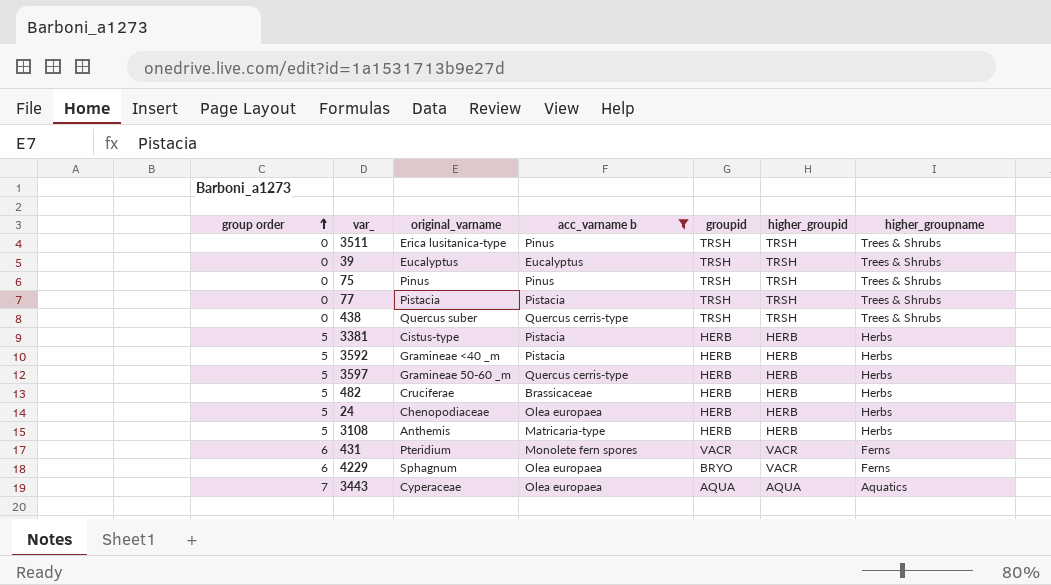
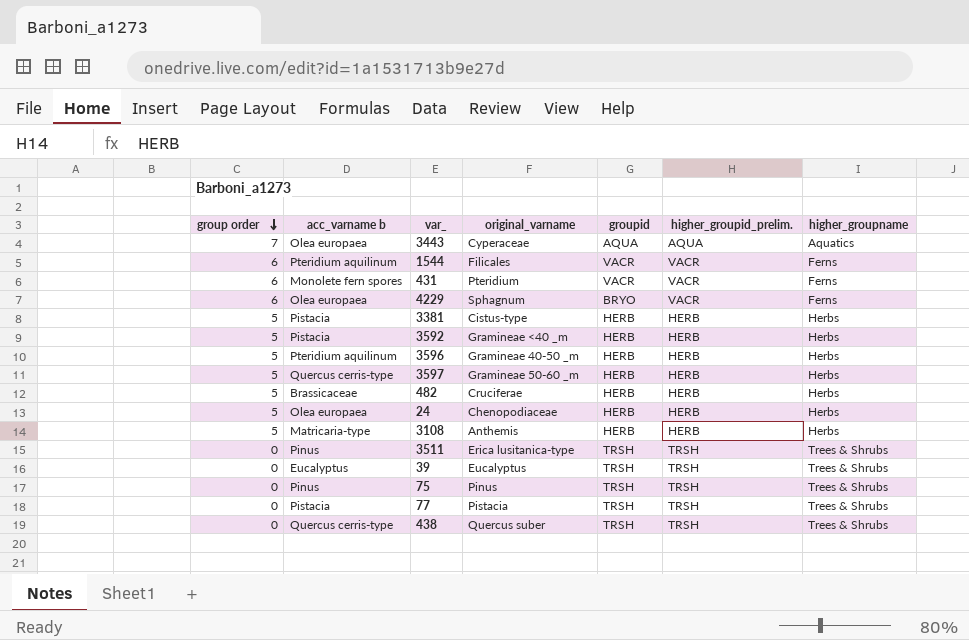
filter: acc_varname b != Pteridium aquilinum -> none
row order: group order ascending -> group order descending
column acc_varname b | position: 4 -> 2
column name: higher_groupid -> higher_groupid_prelim.

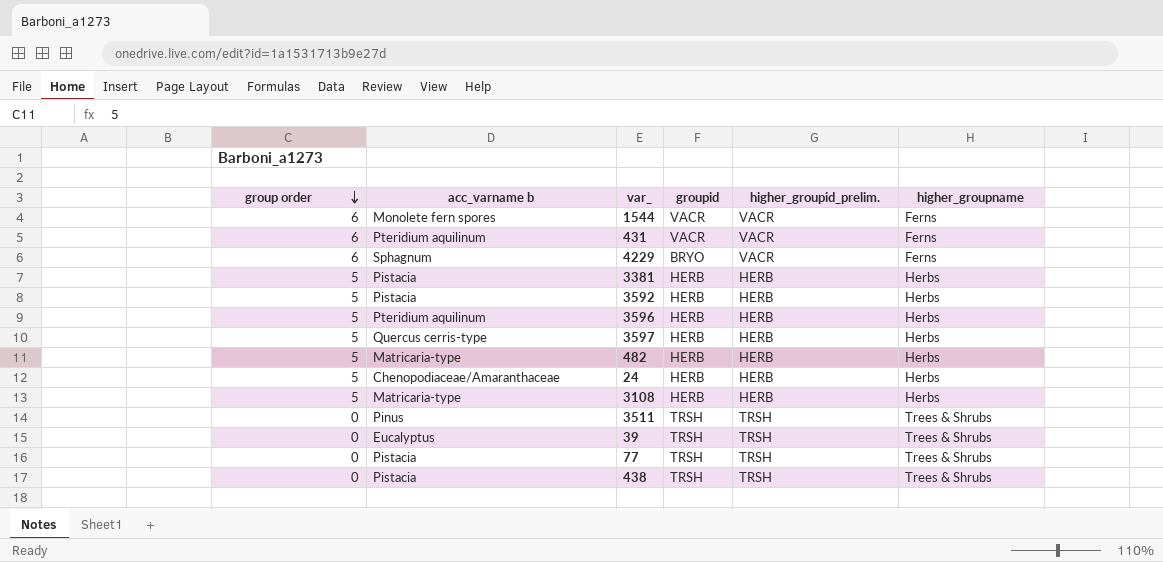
column original_varname | position: 4 -> none
row 3443: 7 | Olea europaea | Cyperaceae | AQUA | AQUA | Aquatics -> none
row 75: 0 | Pinus | Pinus | TRSH | TRSH | Trees & Shrubs -> none
1544 | acc_varname b: Pteridium aquilinum -> Monolete fern spores
431 | acc_varname b: Monolete fern spores -> Pteridium aquilinum
4229 | acc_varname b: Olea europaea -> Sphagnum
482 | acc_varname b: Brassicaceae -> Matricaria-type
24 | acc_varname b: Olea europaea -> Chenopodiaceae/Amaranthaceae
438 | acc_varname b: Quercus cerris-type -> Pistacia

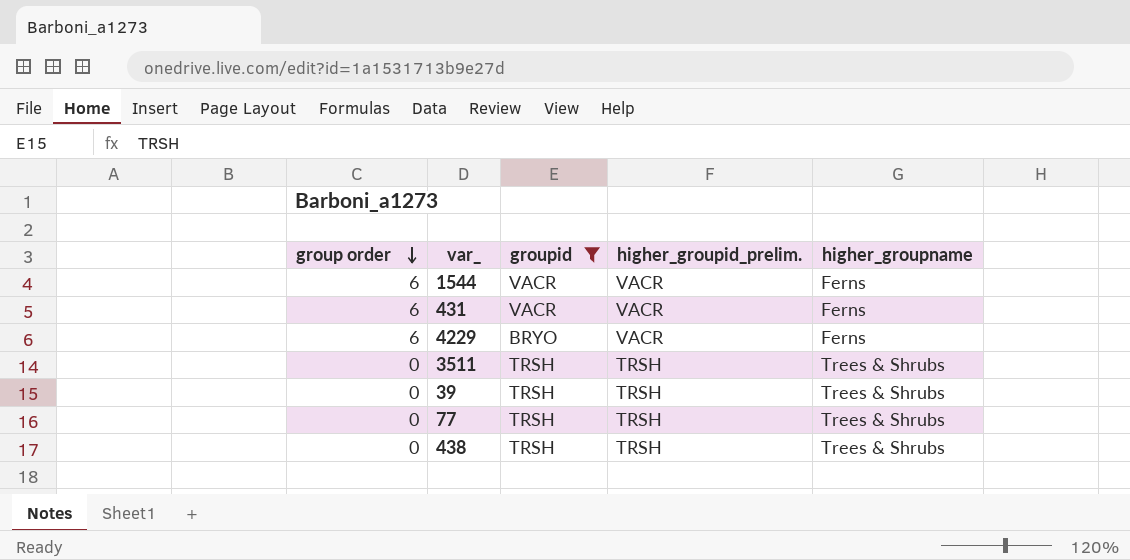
filter: none -> groupid != HERB
column acc_varname b | position: 2 -> none

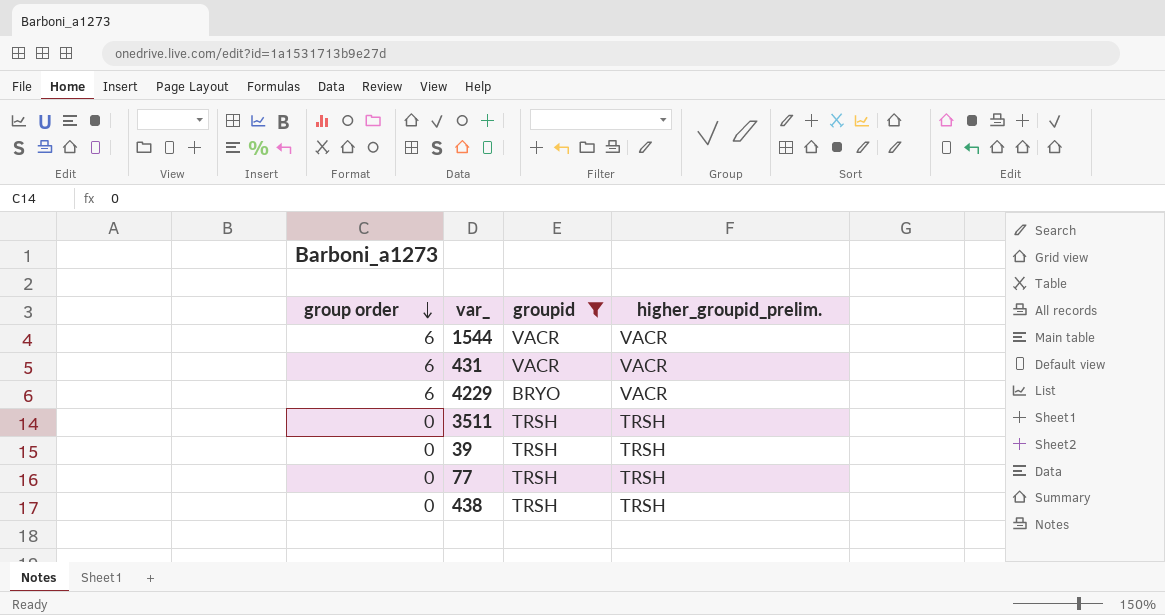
column higher_groupname | position: 5 -> none

